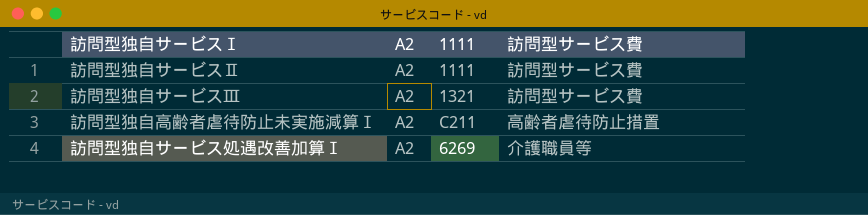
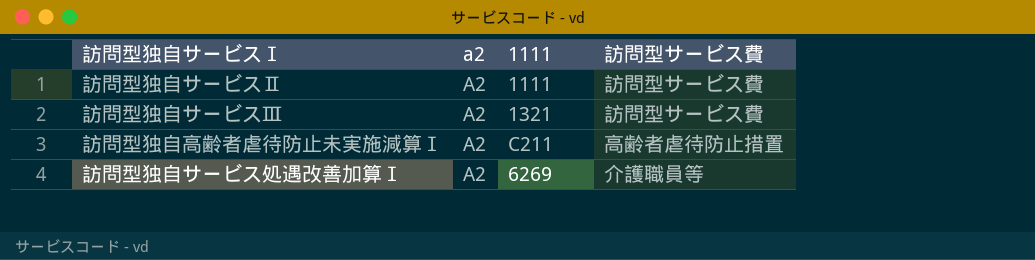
column name: A2 -> a2

